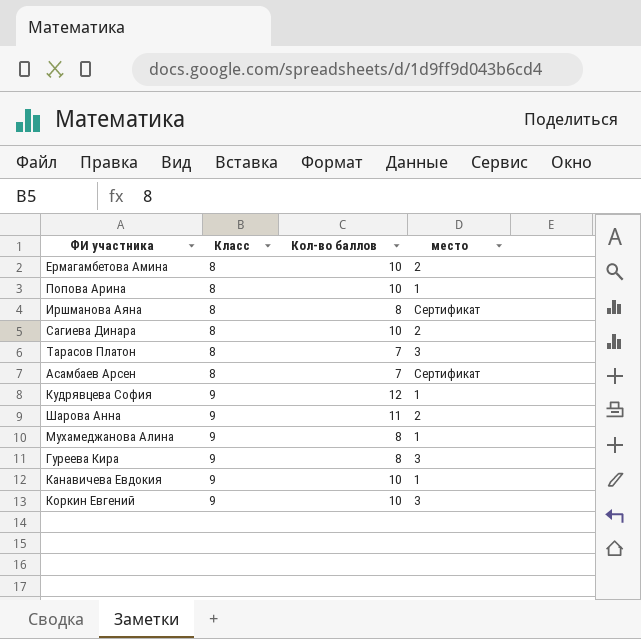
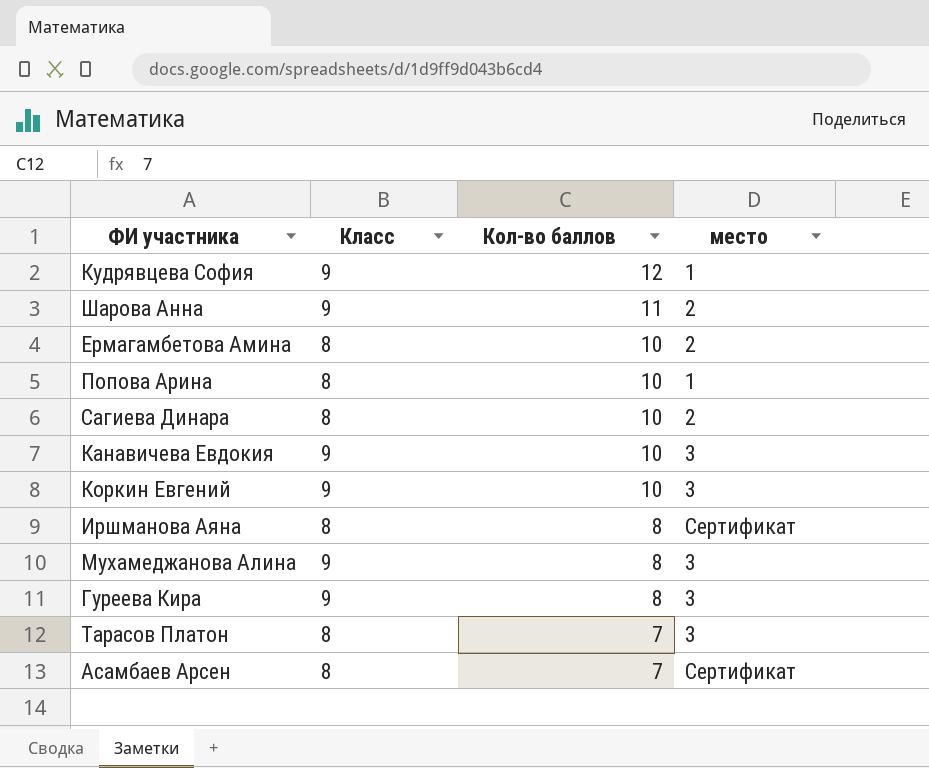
row order: Класс ascending -> Кол-во баллов descending
Канавичева Евдокия | место: 1 -> 3
Мухамеджанова Алина | место: 1 -> 3

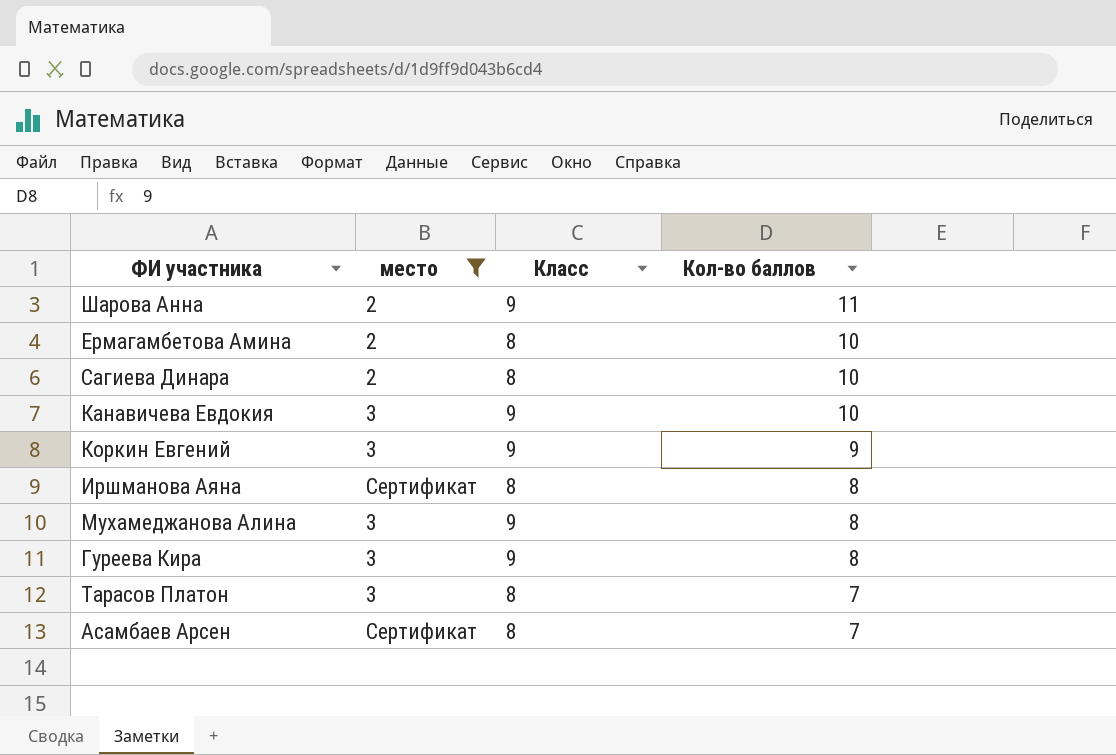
filter: none -> место != 1
column место | position: 4 -> 2
Коркин Евгений | Кол-во баллов: 10 -> 9

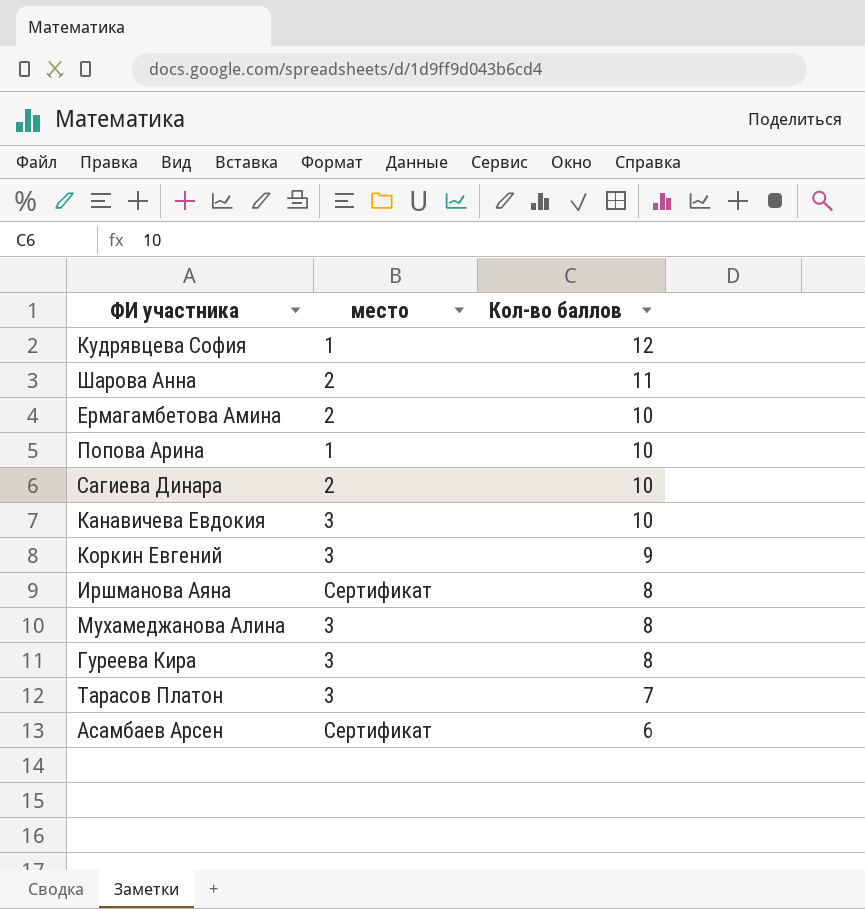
filter: место != 1 -> none
column Класс | position: 3 -> none
Асамбаев Арсен | Кол-во баллов: 7 -> 6

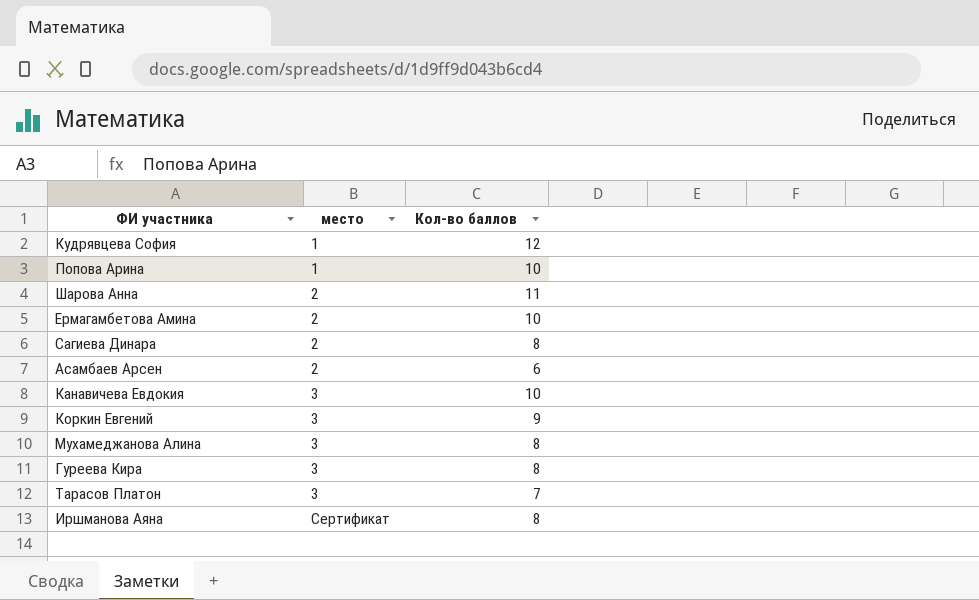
row order: Кол-во баллов descending -> место ascending
Сагиева Динара | Кол-во баллов: 10 -> 8
Асамбаев Арсен | место: Сертификат -> 2

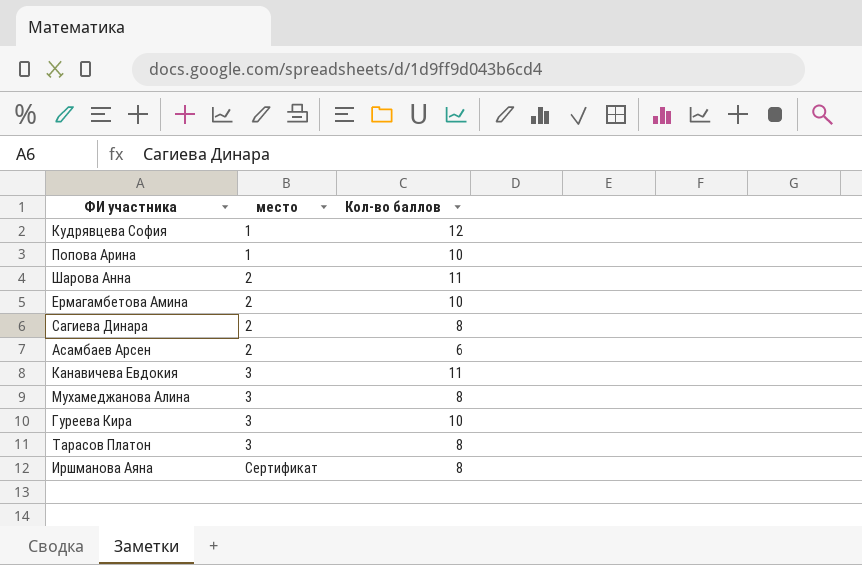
row Коркин Евгений: 3 | 9 -> none
Канавичева Евдокия | Кол-во баллов: 10 -> 11
Гуреева Кира | Кол-во баллов: 8 -> 10
Тарасов Платон | Кол-во баллов: 7 -> 8

